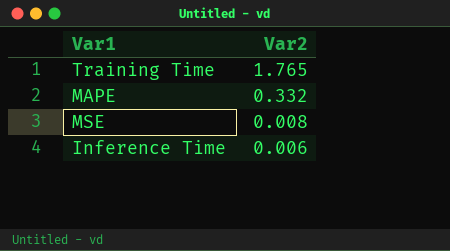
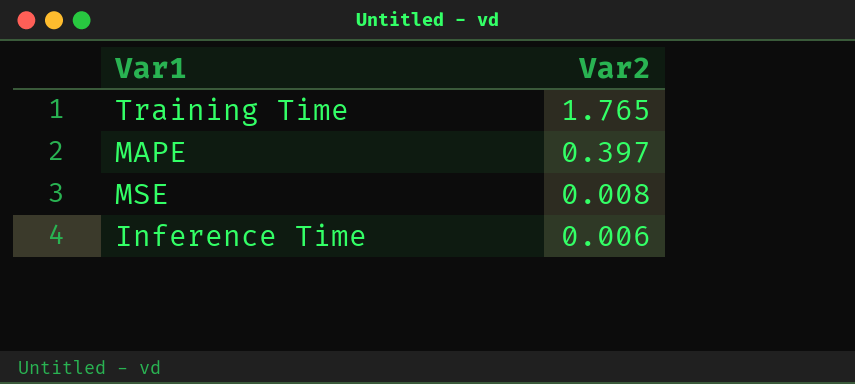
MAPE | Var2: 0.332 -> 0.397

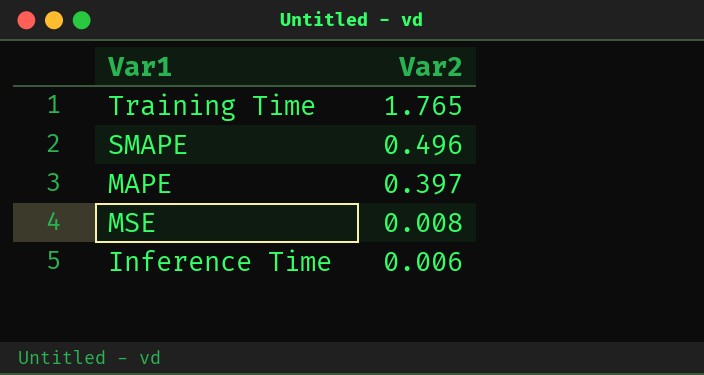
row SMAPE: none -> 0.496

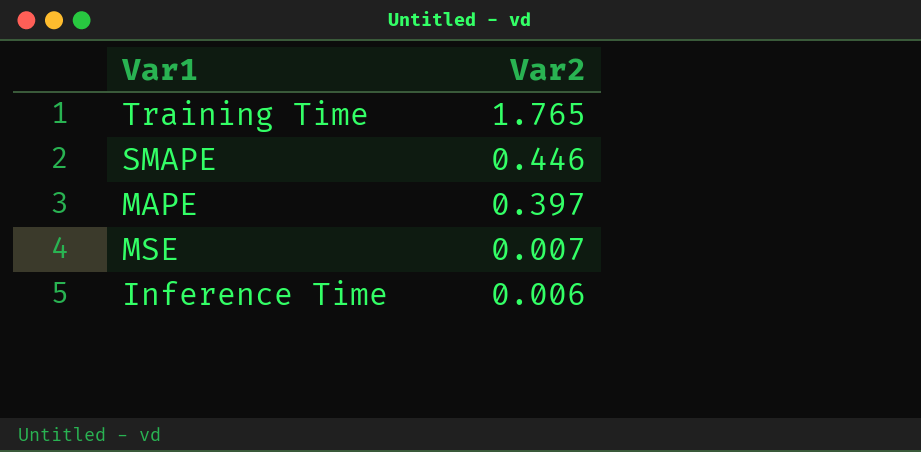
SMAPE | Var2: 0.496 -> 0.446
MSE | Var2: 0.008 -> 0.007

